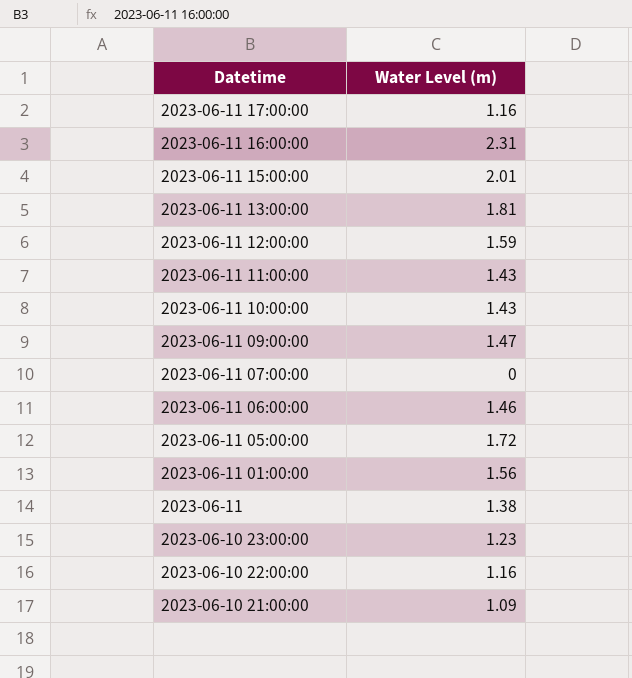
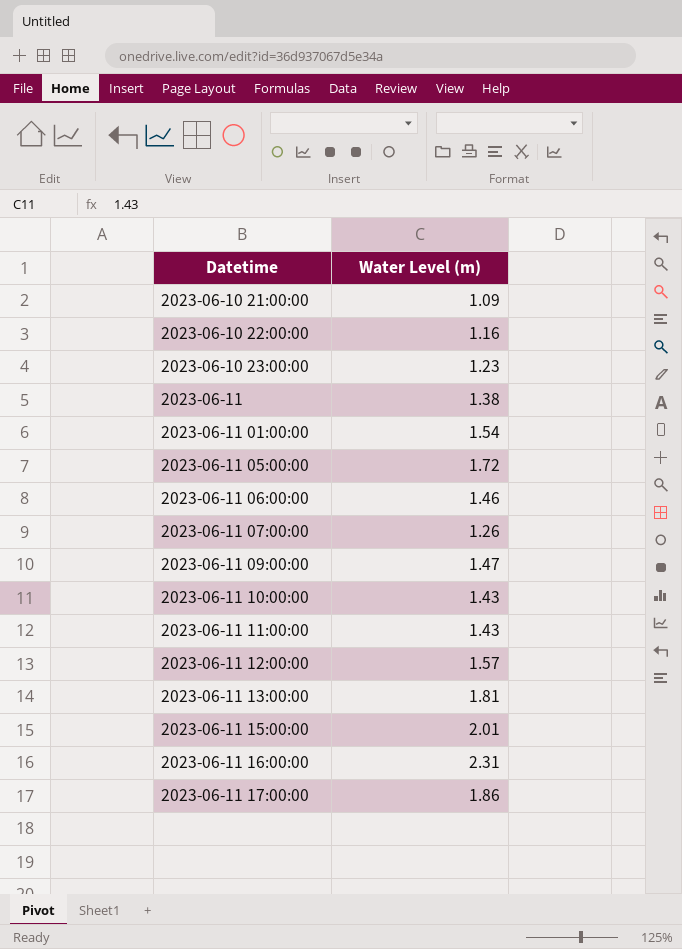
row order: Datetime descending -> Datetime ascending
2023-06-11 01:00:00 | Water Level (m): 1.56 -> 1.54
2023-06-11 07:00:00 | Water Level (m): 0 -> 1.26
2023-06-11 12:00:00 | Water Level (m): 1.59 -> 1.57
2023-06-11 17:00:00 | Water Level (m): 1.16 -> 1.86

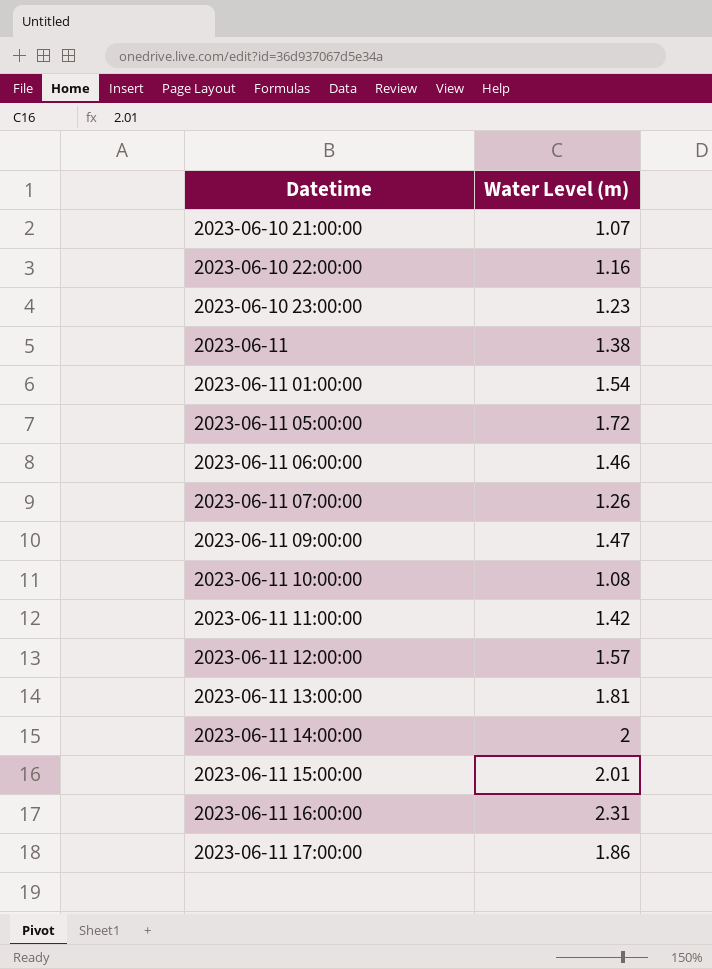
2023-06-10 21:00:00 | Water Level (m): 1.09 -> 1.07
2023-06-11 10:00:00 | Water Level (m): 1.43 -> 1.08
2023-06-11 11:00:00 | Water Level (m): 1.43 -> 1.42
row 2023-06-11 14:00:00: none -> 2

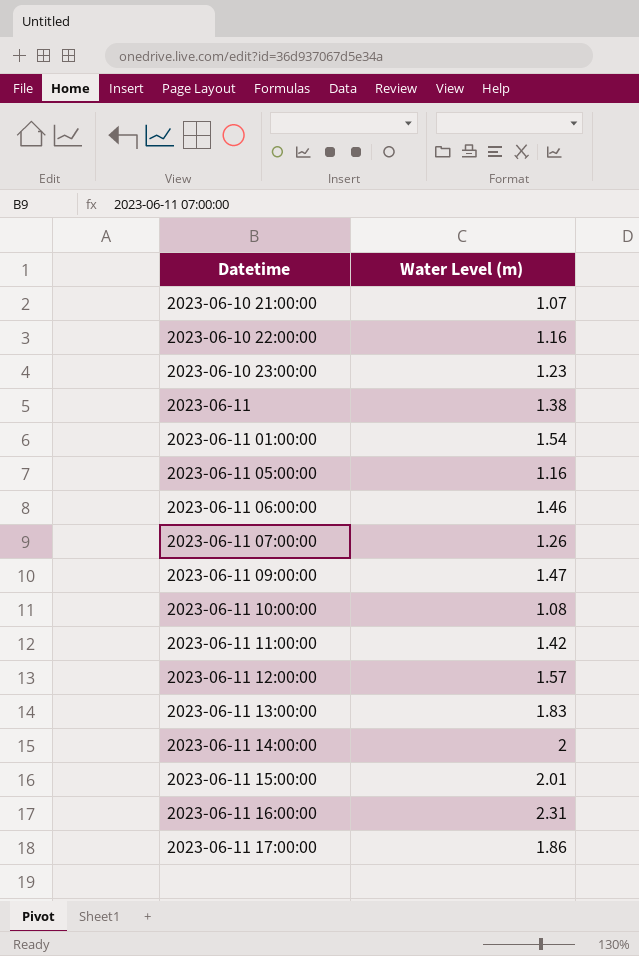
2023-06-11 05:00:00 | Water Level (m): 1.72 -> 1.16
2023-06-11 13:00:00 | Water Level (m): 1.81 -> 1.83

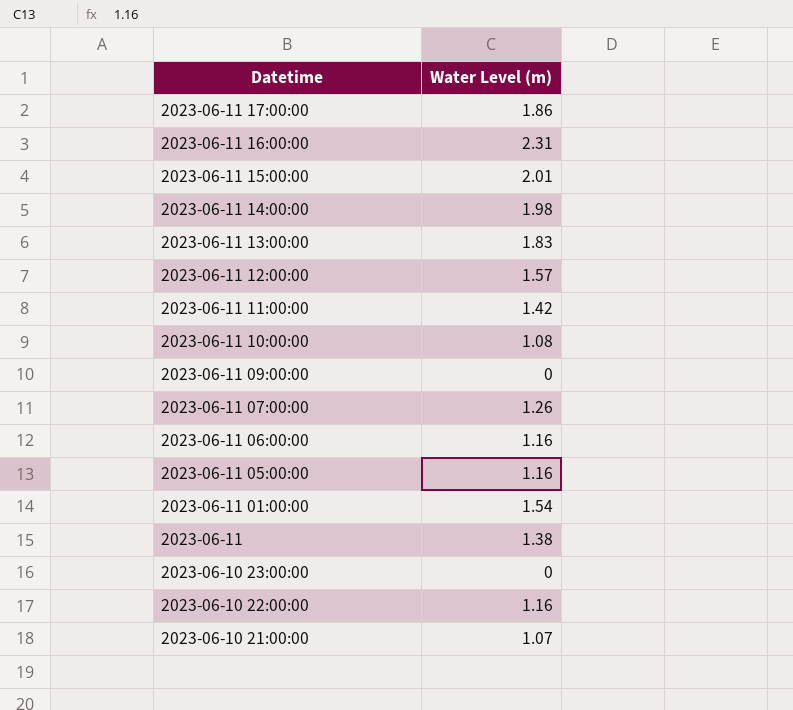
row order: Datetime ascending -> Datetime descending
2023-06-11 14:00:00 | Water Level (m): 2 -> 1.98
2023-06-11 09:00:00 | Water Level (m): 1.47 -> 0
2023-06-11 06:00:00 | Water Level (m): 1.46 -> 1.16
2023-06-10 23:00:00 | Water Level (m): 1.23 -> 0

